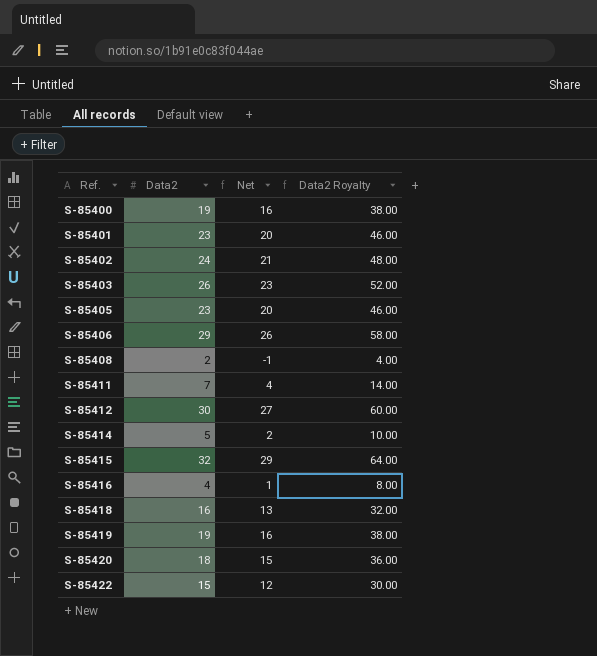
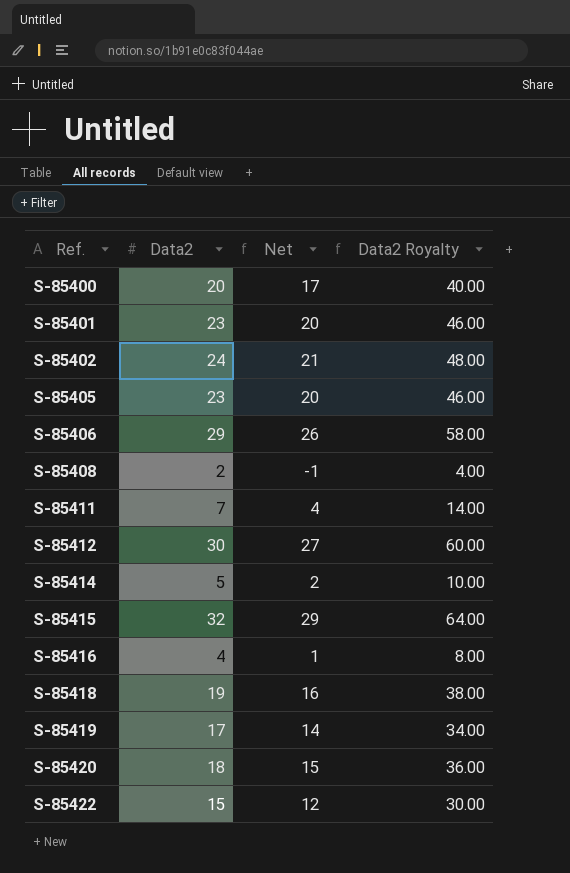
row S-85403: 26 | 23 | 52.00 -> none
S-85400 | Data2: 19 -> 20
S-85400 | Net: 16 -> 17
S-85400 | Data2 Royalty: 38.00 -> 40.00
S-85418 | Data2: 16 -> 19
S-85418 | Net: 13 -> 16
S-85418 | Data2 Royalty: 32.00 -> 38.00
S-85419 | Data2: 19 -> 17
S-85419 | Net: 16 -> 14
S-85419 | Data2 Royalty: 38.00 -> 34.00

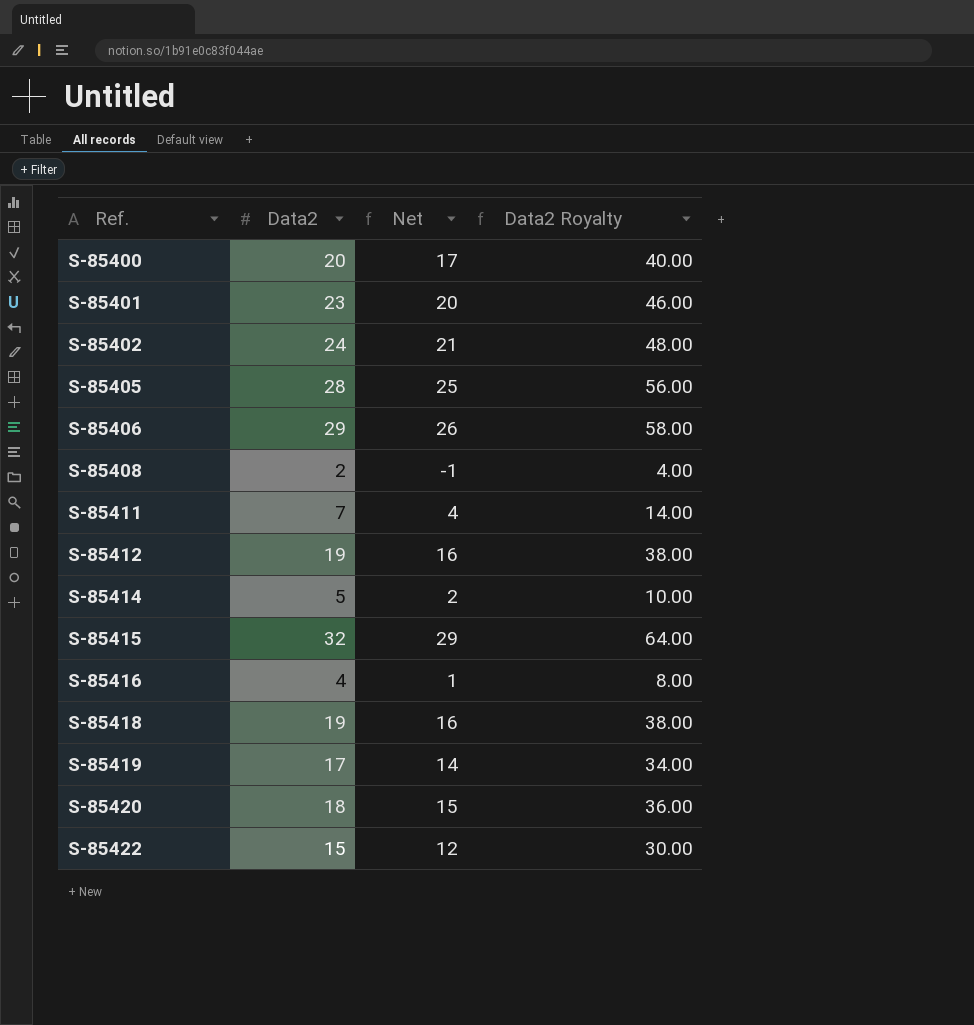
S-85405 | Data2: 23 -> 28
S-85405 | Net: 20 -> 25
S-85405 | Data2 Royalty: 46.00 -> 56.00
S-85412 | Data2: 30 -> 19
S-85412 | Net: 27 -> 16
S-85412 | Data2 Royalty: 60.00 -> 38.00

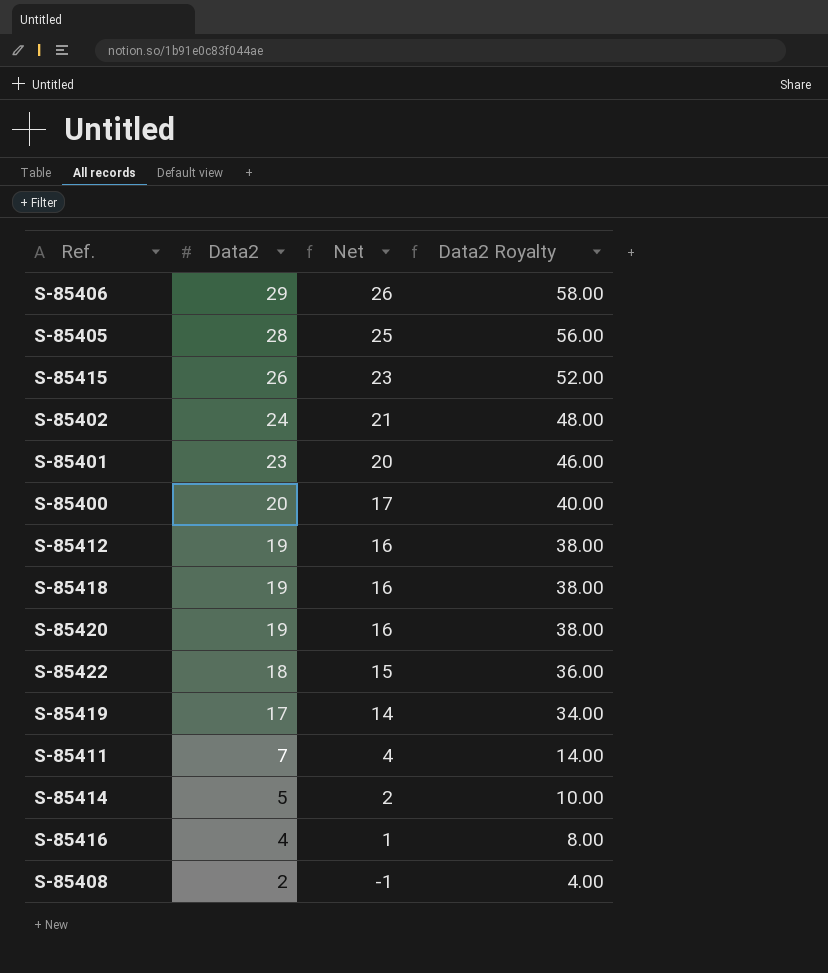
row order: Ref. ascending -> Data2 descending
S-85415 | Data2: 32 -> 26
S-85415 | Net: 29 -> 23
S-85415 | Data2 Royalty: 64.00 -> 52.00
S-85420 | Data2: 18 -> 19
S-85420 | Net: 15 -> 16
S-85420 | Data2 Royalty: 36.00 -> 38.00
S-85422 | Data2: 15 -> 18
S-85422 | Net: 12 -> 15
S-85422 | Data2 Royalty: 30.00 -> 36.00

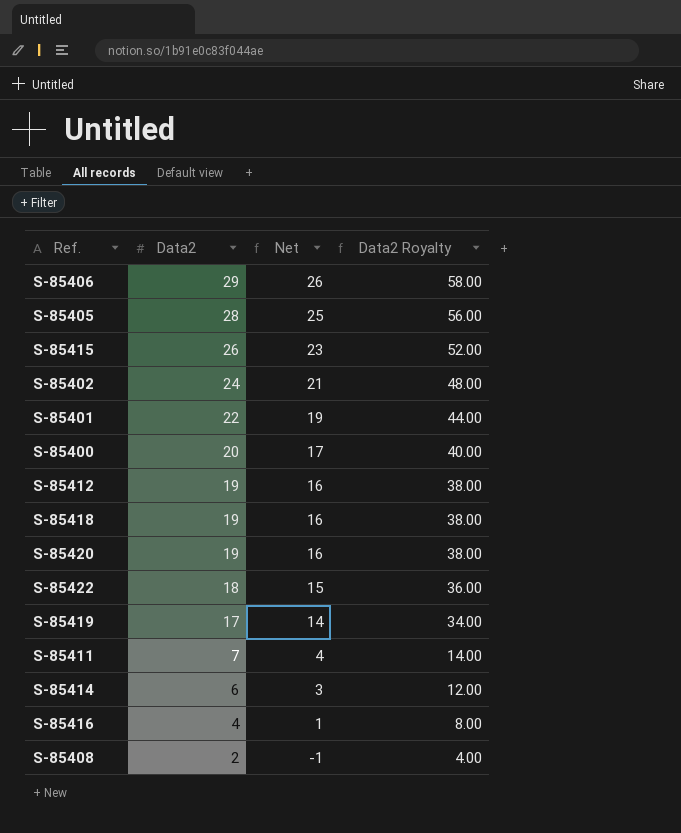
S-85401 | Data2: 23 -> 22
S-85401 | Net: 20 -> 19
S-85401 | Data2 Royalty: 46.00 -> 44.00
S-85414 | Data2: 5 -> 6
S-85414 | Net: 2 -> 3
S-85414 | Data2 Royalty: 10.00 -> 12.00

